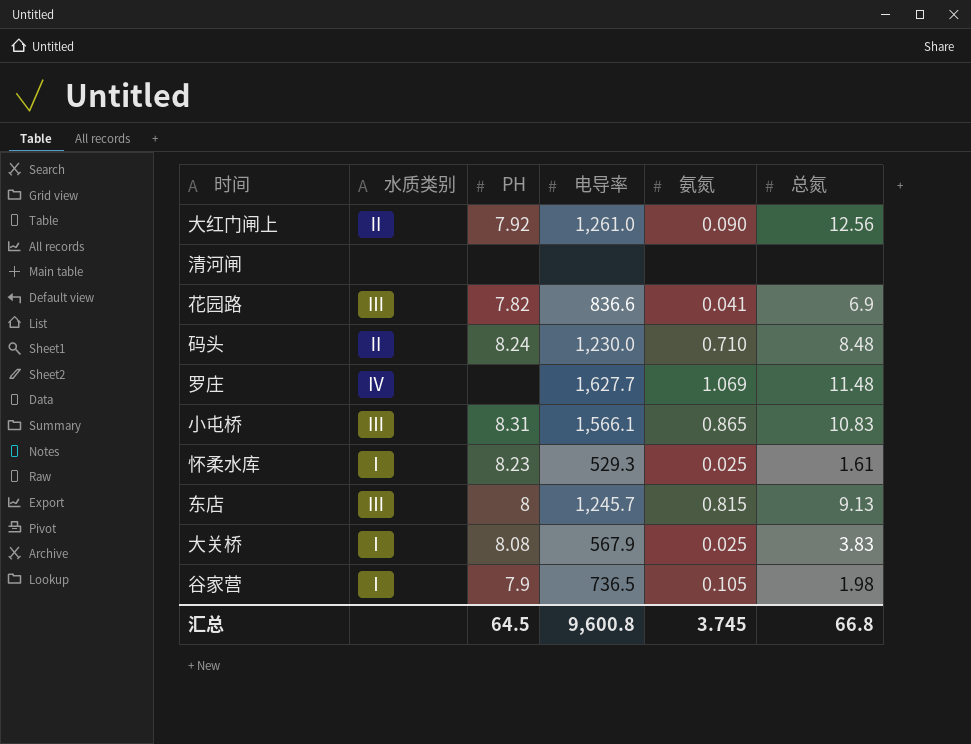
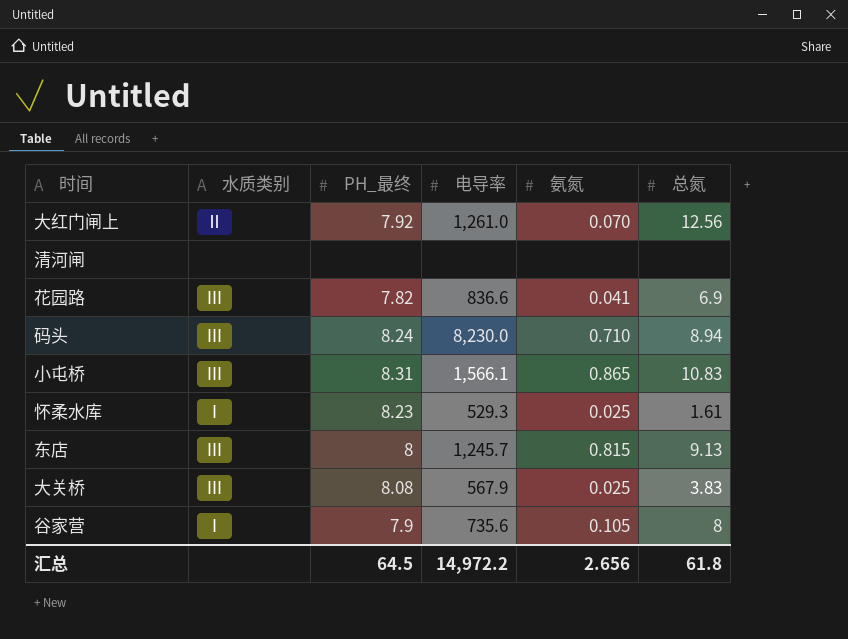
column name: PH -> PH_最终
row 罗庄: Ⅳ | none | 1,627.7 | 1.069 | 11.48 -> none
大红门闸上 | 氨氮: 0.090 -> 0.070
码头 | 水质类别: Ⅱ -> Ⅲ
码头 | 电导率: 1,230.0 -> 8,230.0
码头 | 总氮: 8.48 -> 8.94
大关桥 | 水质类别: Ⅰ -> Ⅲ
谷家营 | 电导率: 736.5 -> 735.6
谷家营 | 总氮: 1.98 -> 8
汇总 | 电导率: 9,600.8 -> 14,972.2
汇总 | 氨氮: 3.745 -> 2.656
汇总 | 总氮: 66.8 -> 61.8

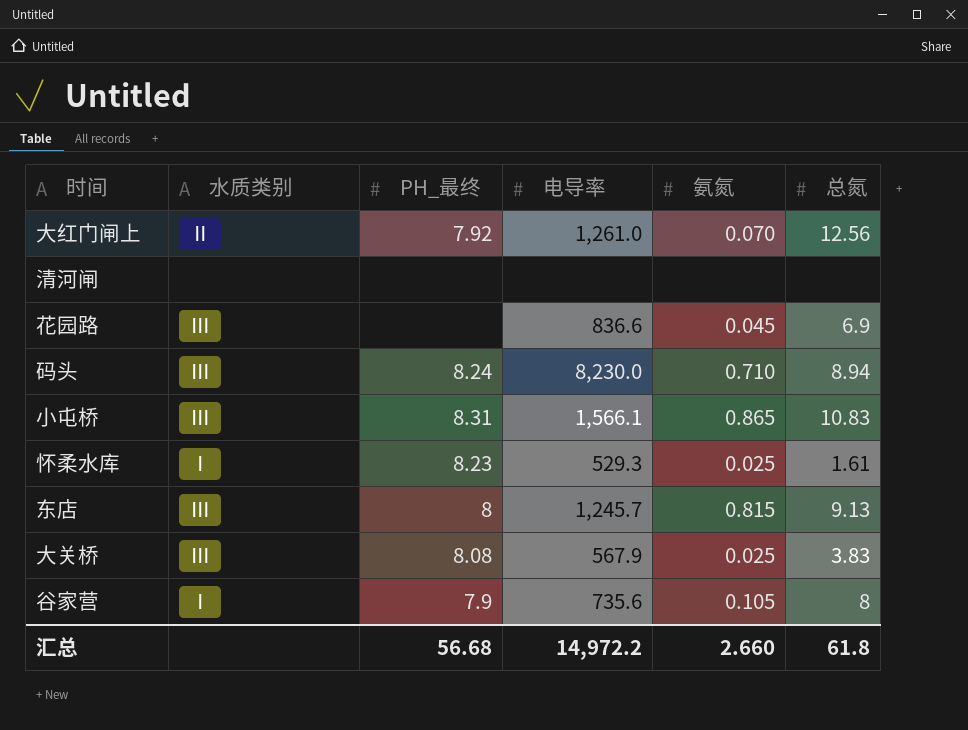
花园路 | PH_最终: 7.82 -> none
花园路 | 氨氮: 0.041 -> 0.045
汇总 | PH_最终: 64.5 -> 56.68
汇总 | 氨氮: 2.656 -> 2.660

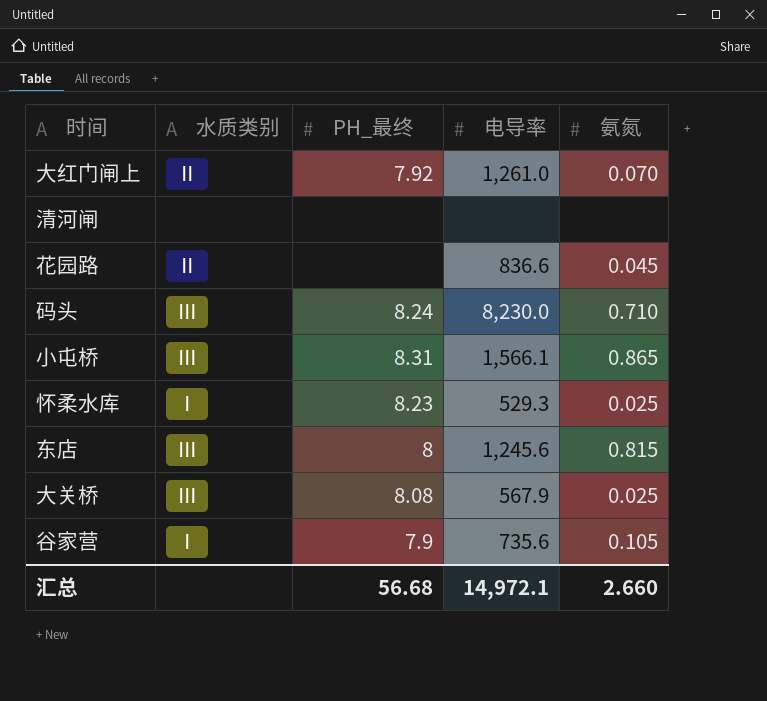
column 总氮 | position: 6 -> none
花园路 | 水质类别: Ⅲ -> Ⅱ
东店 | 电导率: 1,245.7 -> 1,245.6
汇总 | 电导率: 14,972.2 -> 14,972.1

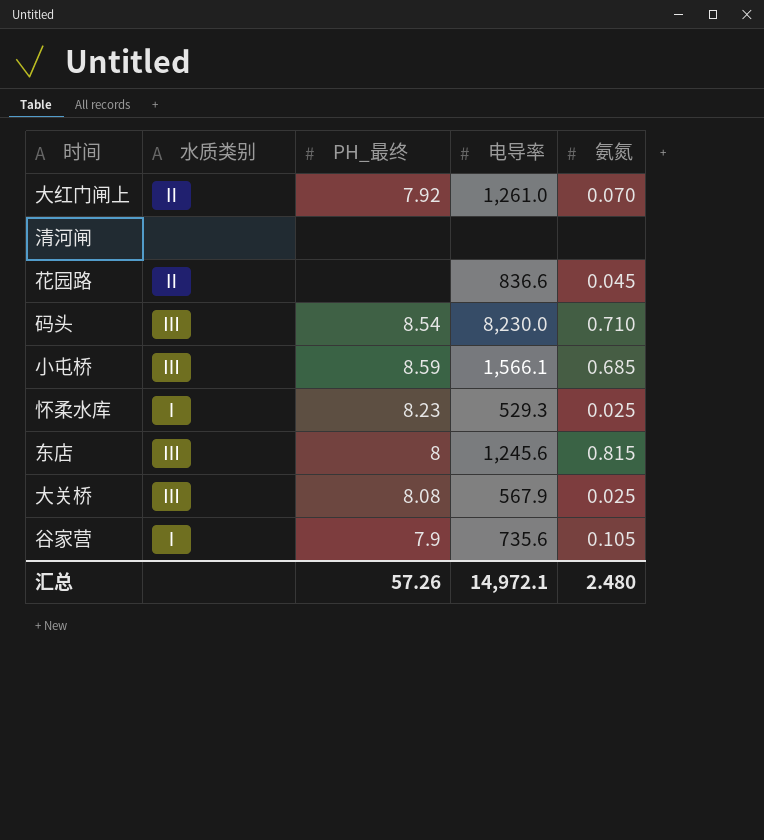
码头 | PH_最终: 8.24 -> 8.54
小屯桥 | PH_最终: 8.31 -> 8.59
小屯桥 | 氨氮: 0.865 -> 0.685
汇总 | PH_最终: 56.68 -> 57.26
汇总 | 氨氮: 2.660 -> 2.480

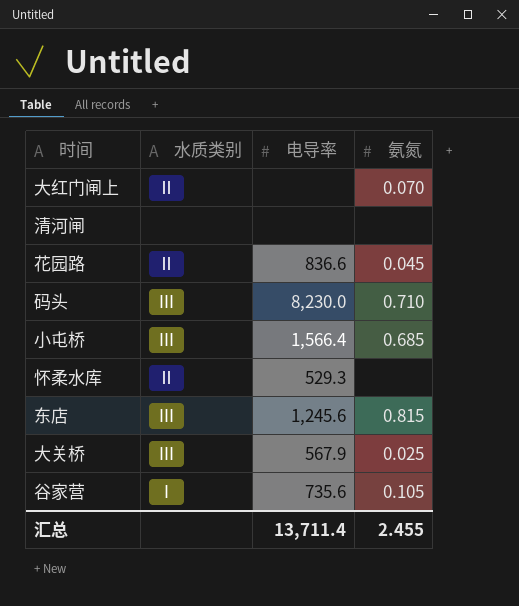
column PH_最终 | position: 3 -> none
大红门闸上 | 电导率: 1,261.0 -> none
小屯桥 | 电导率: 1,566.1 -> 1,566.4
怀柔水库 | 水质类别: Ⅰ -> Ⅱ
怀柔水库 | 氨氮: 0.025 -> none
汇总 | 电导率: 14,972.1 -> 13,711.4
汇总 | 氨氮: 2.480 -> 2.455

